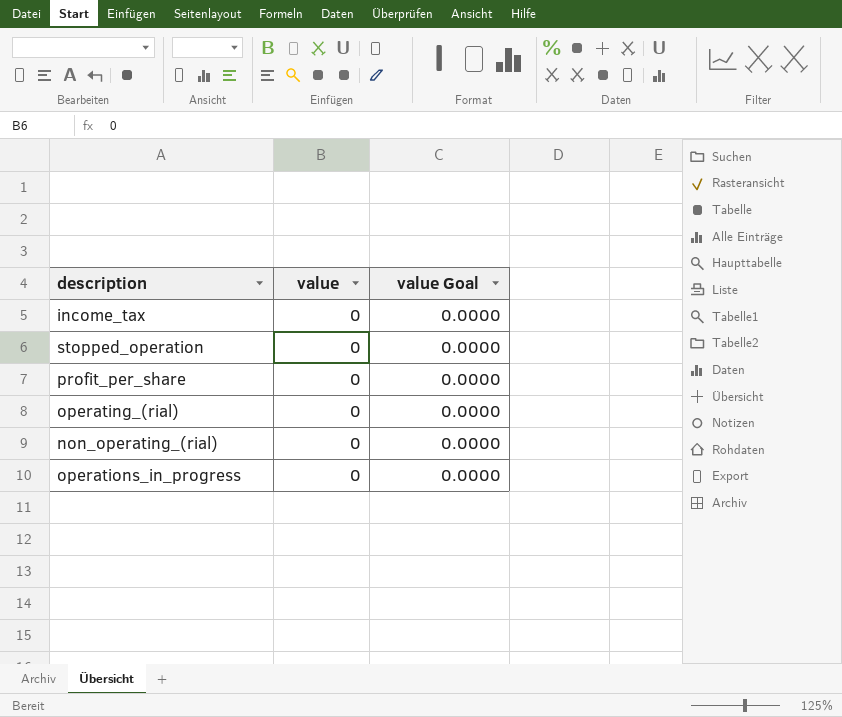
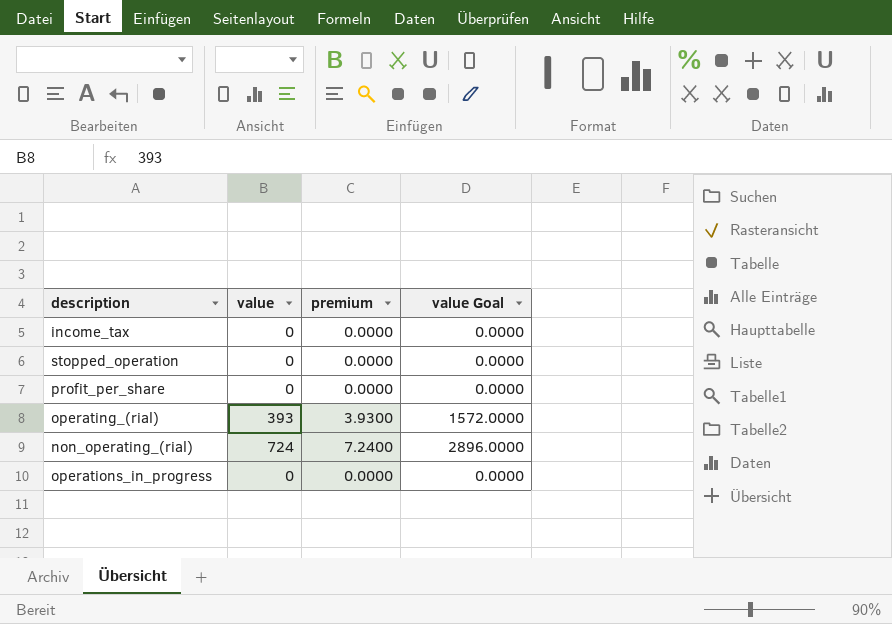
column premium | formula: none -> [value] * 0.01
operating_(rial) | value: 0 -> 393
operating_(rial) | value Goal: 0.0000 -> 1572.0000
non_operating_(rial) | value: 0 -> 724
non_operating_(rial) | value Goal: 0.0000 -> 2896.0000

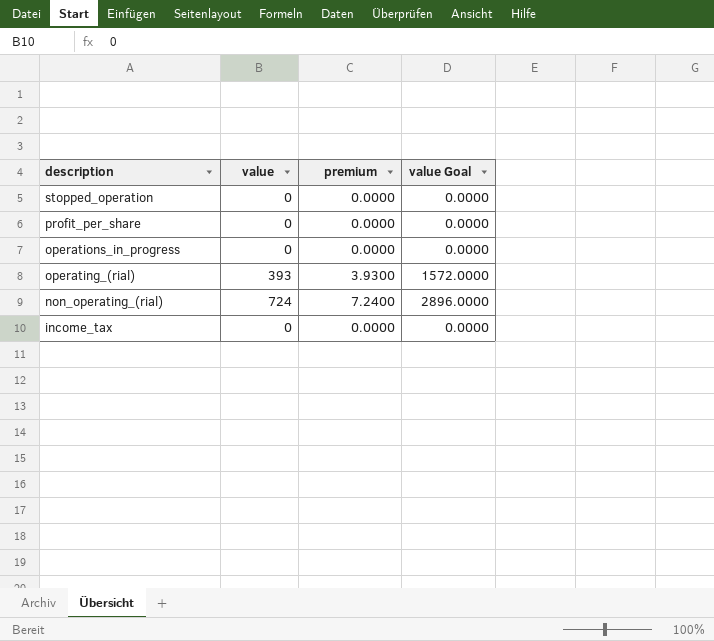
row order: none -> description descending

